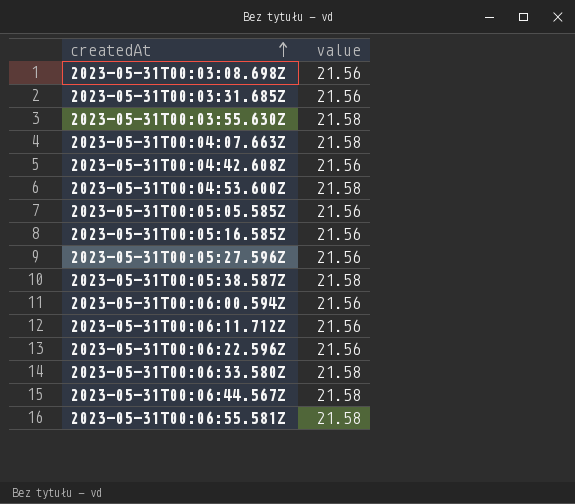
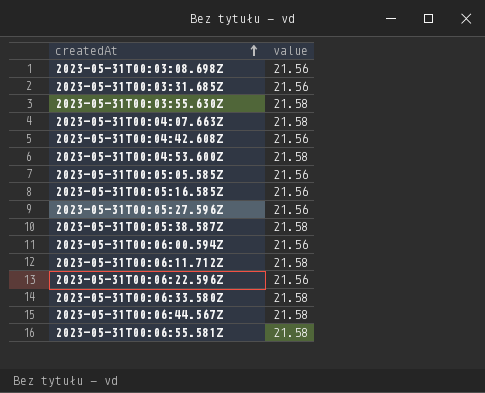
2023-05-31T00:06:11.712Z | value: 21.56 -> 21.58

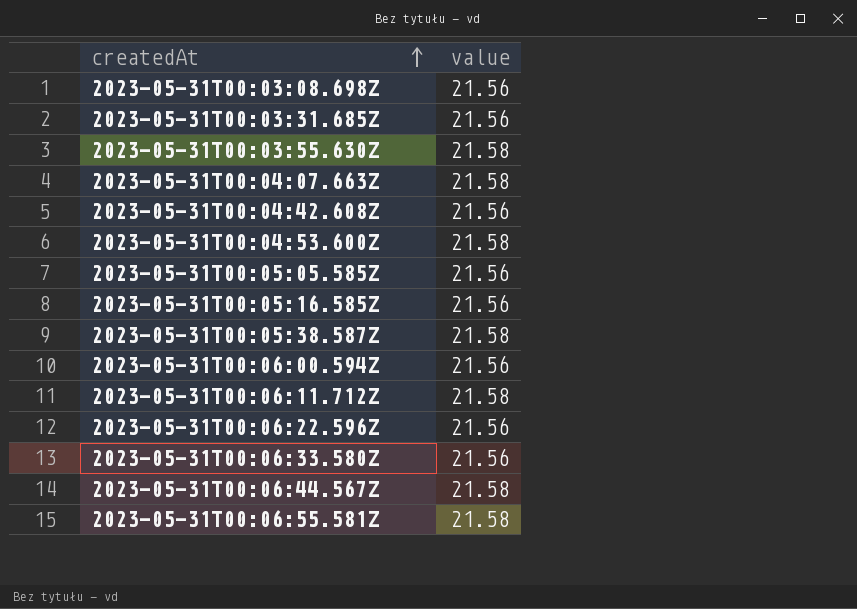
row 2023-05-31T00:05:27.596Z: 21.56 -> none
2023-05-31T00:06:33.580Z | value: 21.58 -> 21.56

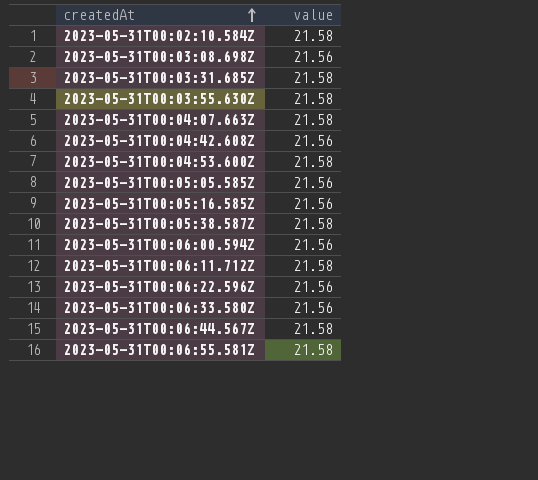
row 2023-05-31T00:02:10.584Z: none -> 21.58
2023-05-31T00:03:31.685Z | value: 21.56 -> 21.58

